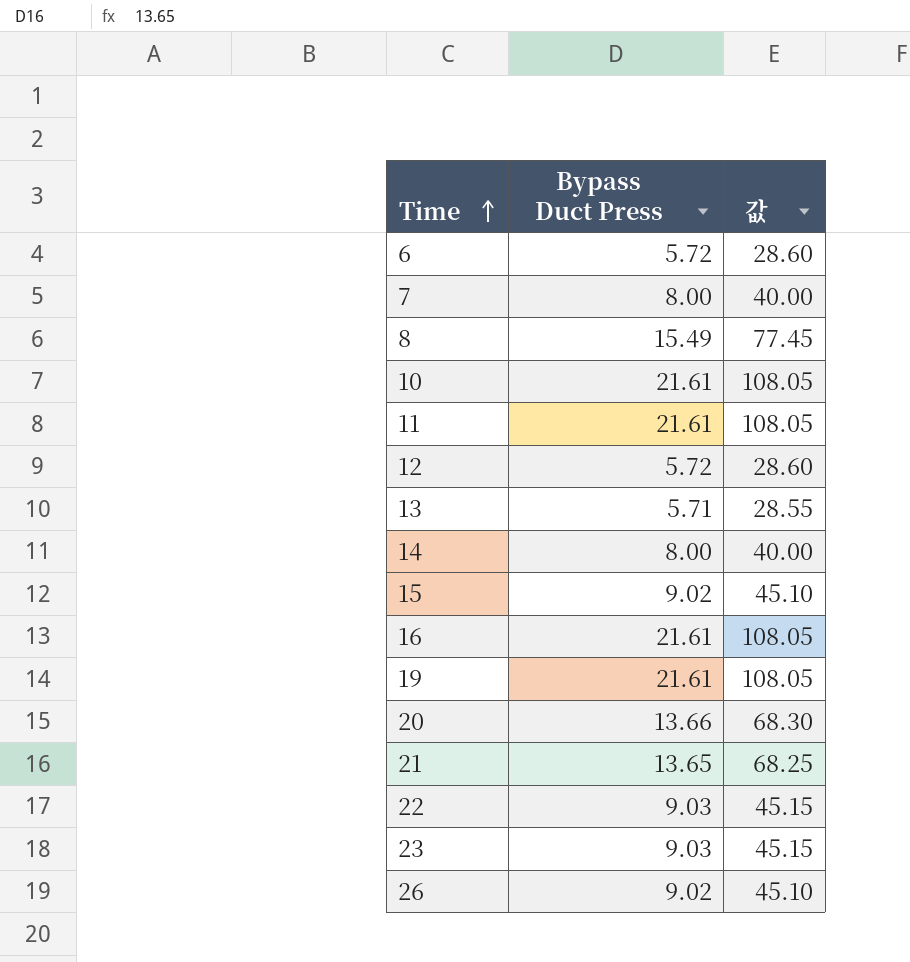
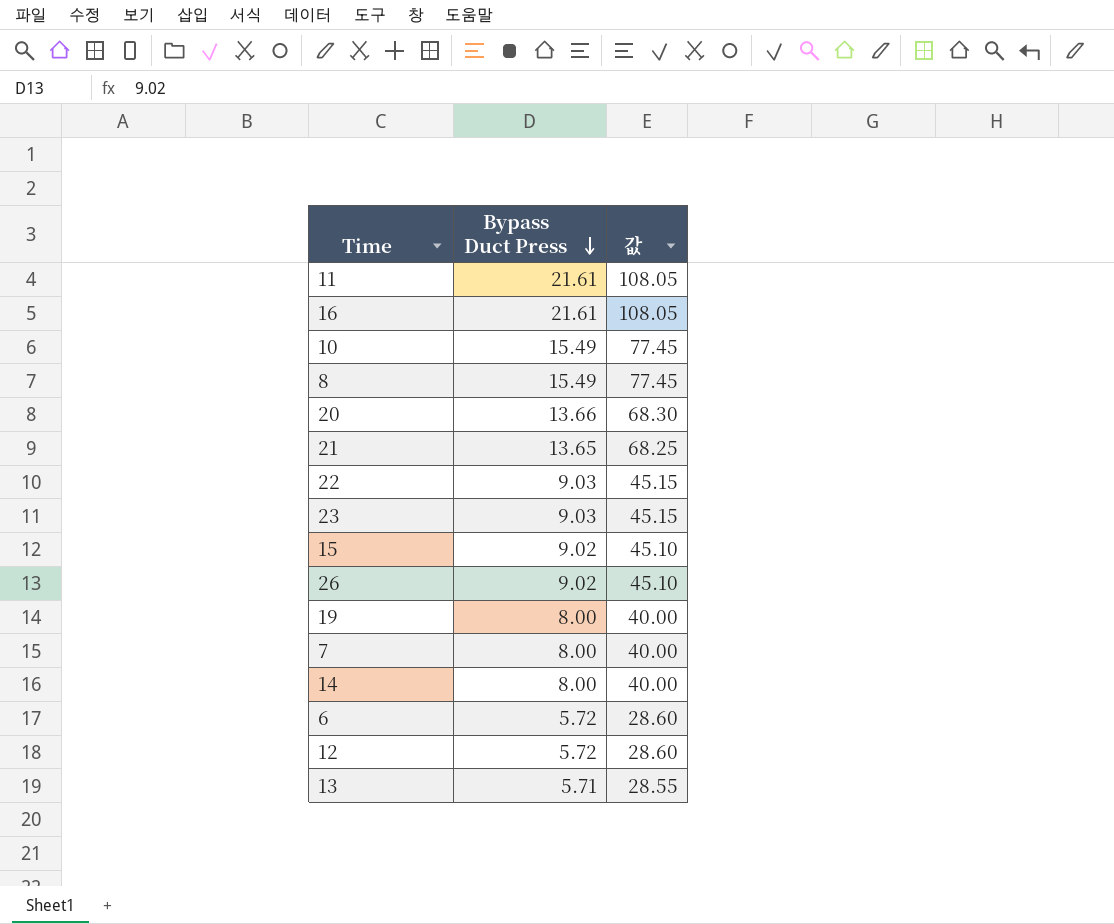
row order: Time ascending -> Bypass Duct Press descending
10 | Bypass Duct Press: 21.61 -> 15.49
10 | 값: 108.05 -> 77.45
19 | Bypass Duct Press: 21.61 -> 8.00
19 | 값: 108.05 -> 40.00

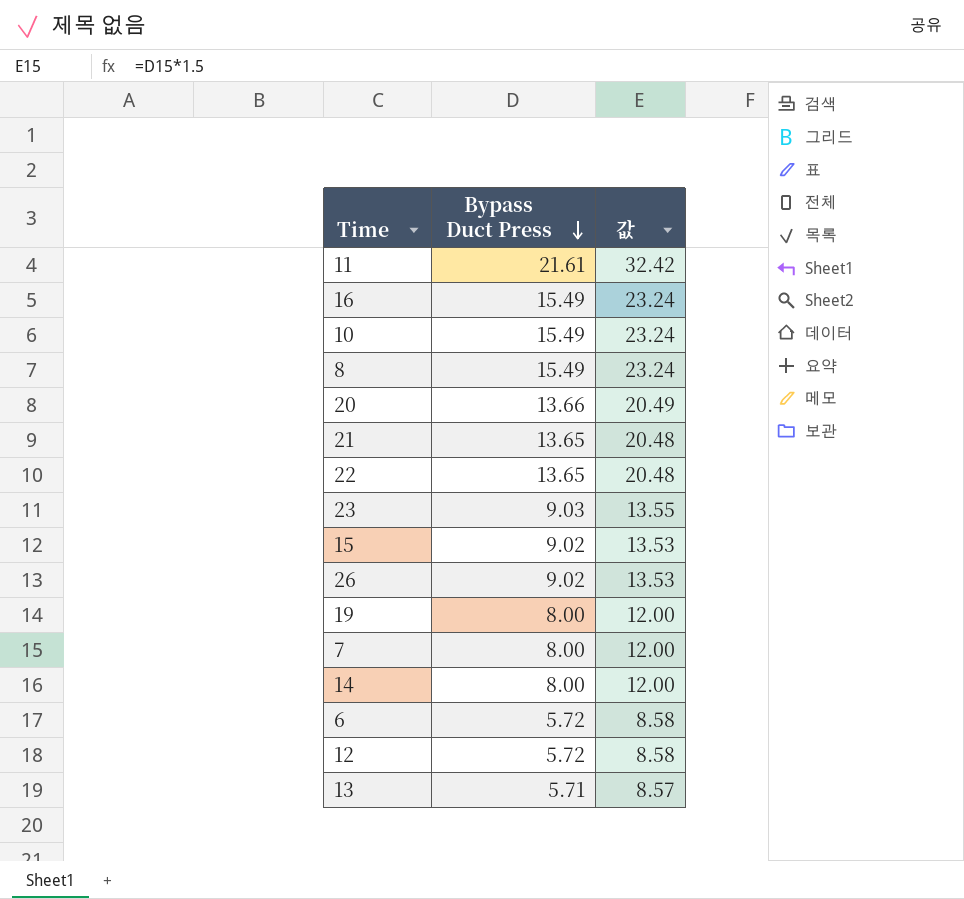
column 값 | formula: [Bypass Duct Press] * 5 -> [Bypass Duct Press] * 1.5
16 | Bypass Duct Press: 21.61 -> 15.49
22 | Bypass Duct Press: 9.03 -> 13.65

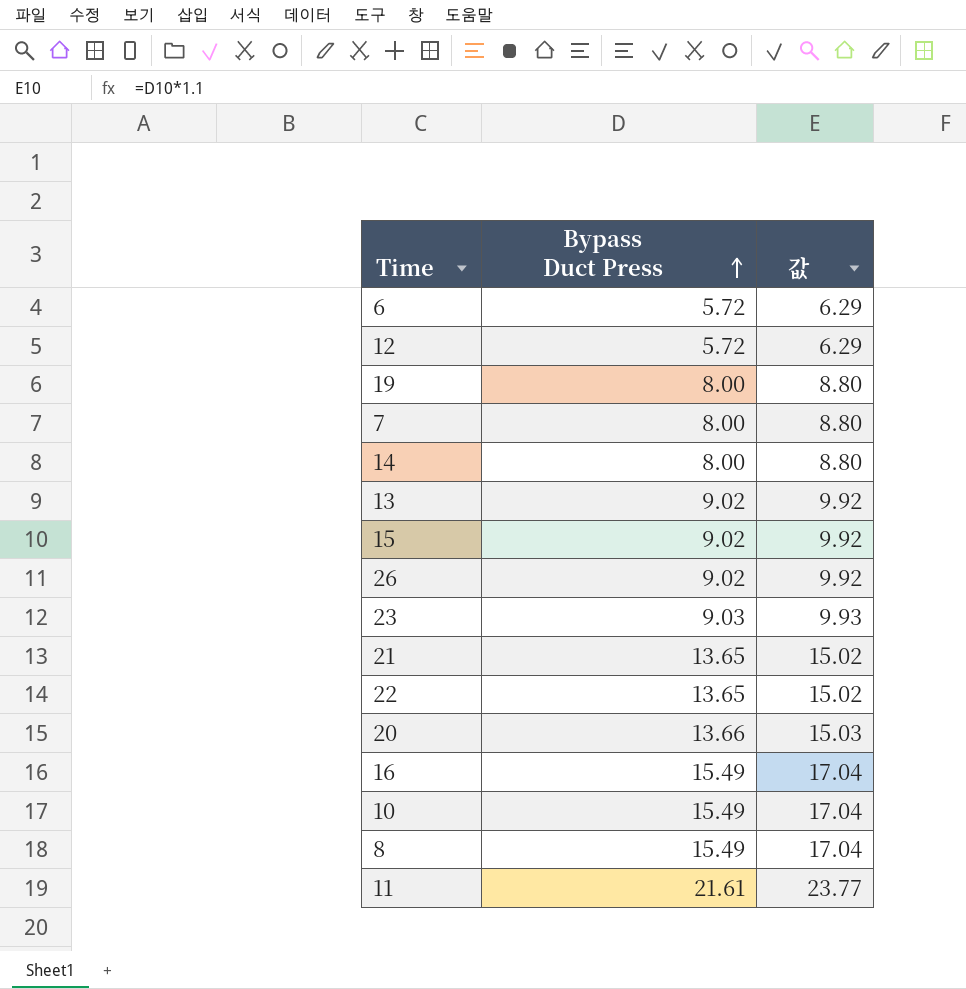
row order: Bypass Duct Press descending -> Bypass Duct Press ascending
column 값 | formula: [Bypass Duct Press] * 1.5 -> [Bypass Duct Press] * 1.1
13 | Bypass Duct Press: 5.71 -> 9.02

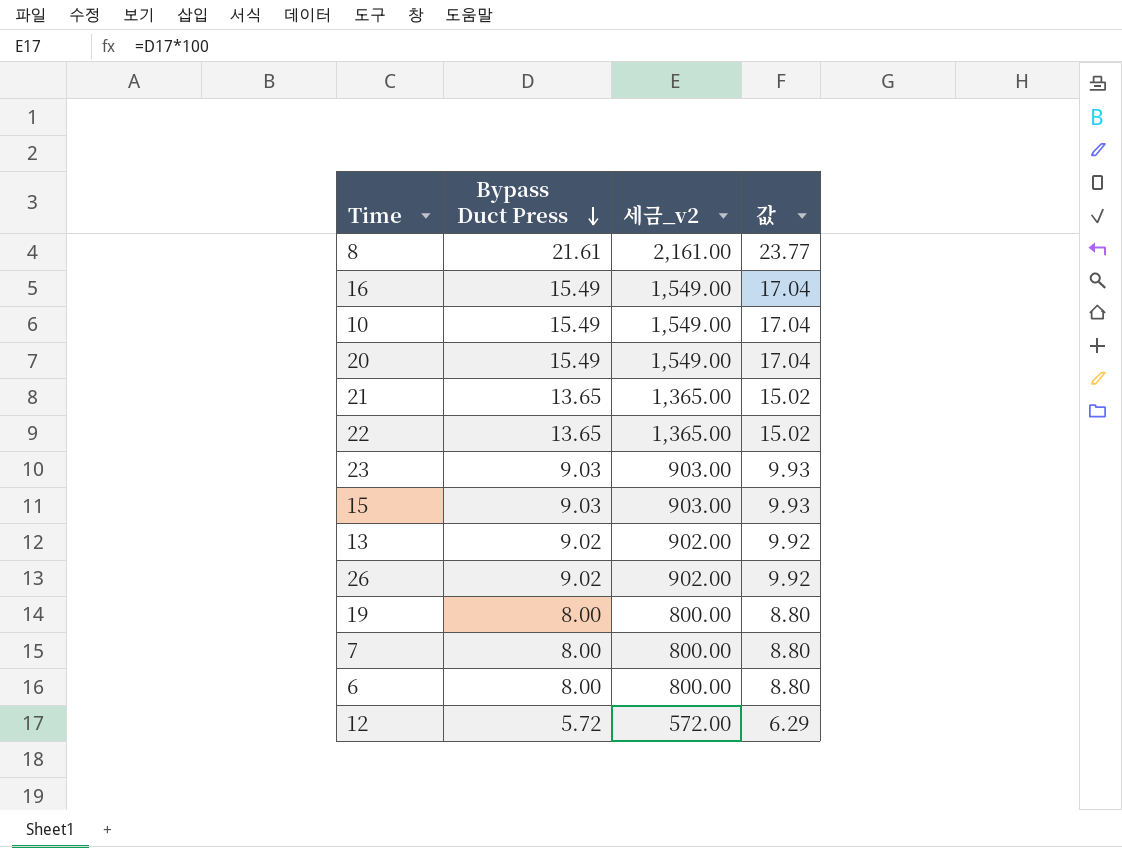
row order: Bypass Duct Press ascending -> Bypass Duct Press descending
column 세금_v2 | formula: none -> [Bypass Duct Press] * 100
row 14: 8.00 | 8.80 -> none
row 11: 21.61 | 23.77 -> none
8 | Bypass Duct Press: 15.49 -> 21.61
8 | 값: 17.04 -> 23.77
20 | Bypass Duct Press: 13.66 -> 15.49
20 | 값: 15.03 -> 17.04
15 | Bypass Duct Press: 9.02 -> 9.03
15 | 값: 9.92 -> 9.93
6 | Bypass Duct Press: 5.72 -> 8.00
6 | 값: 6.29 -> 8.80

